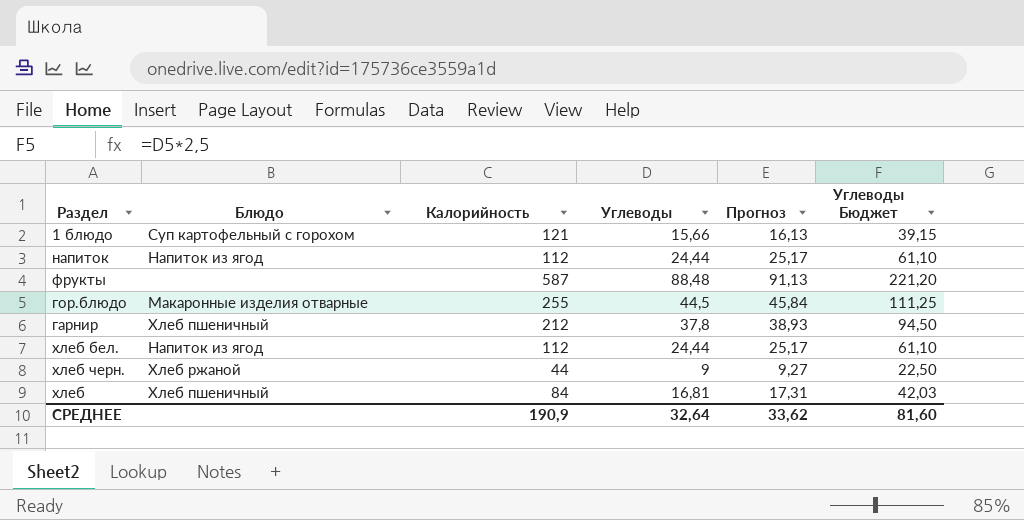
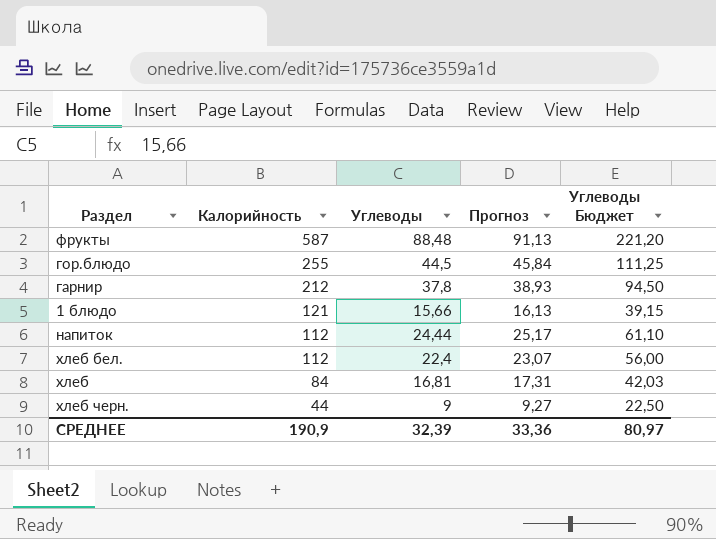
row order: none -> Калорийность descending
column Блюдо | position: 2 -> none
хлеб бел. | Углеводы: 24,44 -> 22,4
хлеб бел. | Прогноз: 25,17 -> 23,07
хлеб бел. | Углеводы Бюджет: 61,10 -> 56,00
СРЕДНЕЕ | Углеводы: 32,64 -> 32,39
СРЕДНЕЕ | Прогноз: 33,62 -> 33,36
СРЕДНЕЕ | Углеводы Бюджет: 81,60 -> 80,97

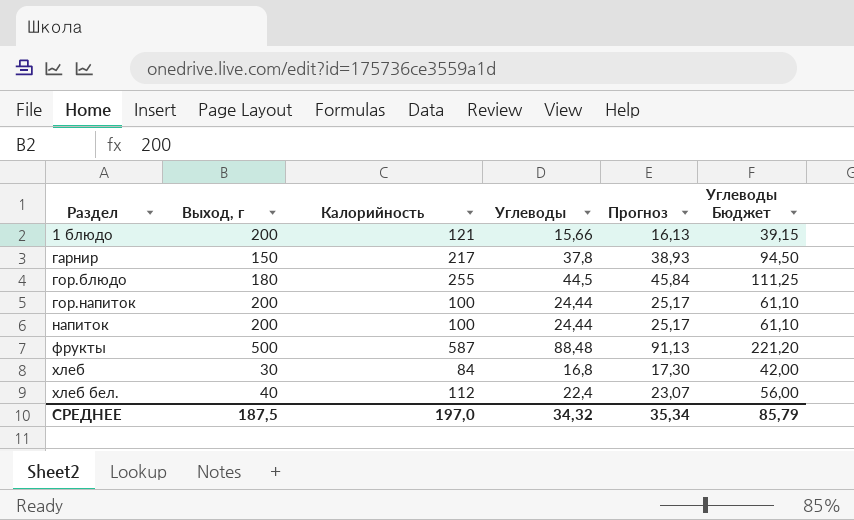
row order: Калорийность descending -> Раздел ascending
column Выход, г | position: none -> 2
row хлеб черн.: 44 | 9 | 9,27 | 22,50 -> none
гарнир | Калорийность: 212 -> 217
row гор.напиток: none -> 200 | 100 | 24,44 | 25,17 | 61,10
напиток | Калорийность: 112 -> 100
хлеб | Углеводы: 16,81 -> 16,8
хлеб | Прогноз: 17,31 -> 17,30
хлеб | Углеводы Бюджет: 42,03 -> 42,00
СРЕДНЕЕ | Калорийность: 190,9 -> 197,0
СРЕДНЕЕ | Углеводы: 32,39 -> 34,32
СРЕДНЕЕ | Прогноз: 33,36 -> 35,34
СРЕДНЕЕ | Углеводы Бюджет: 80,97 -> 85,79

